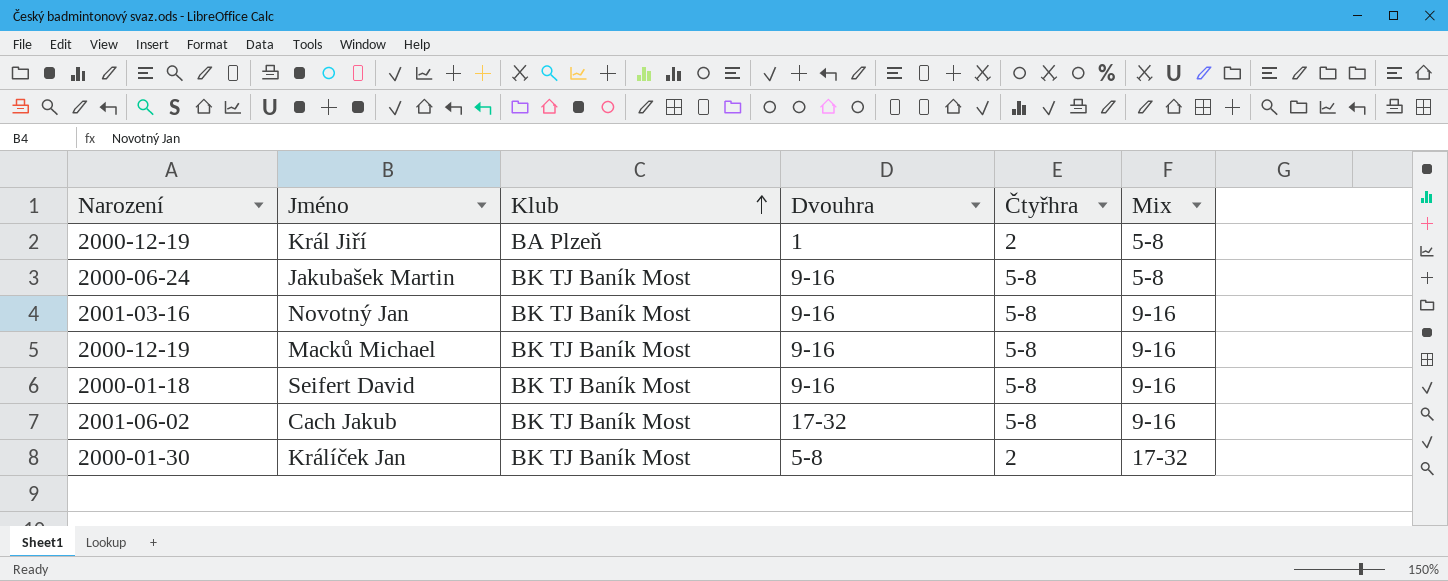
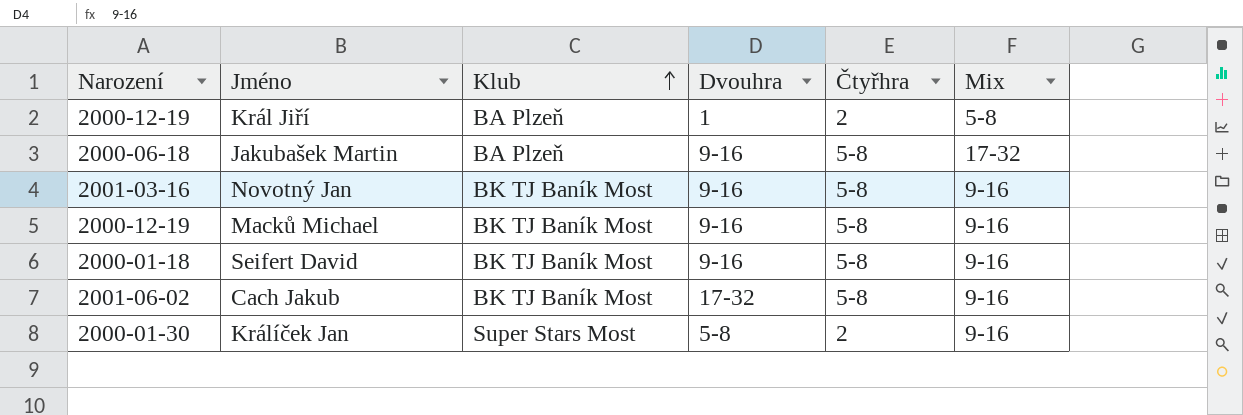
Jakubašek Martin | Narození: 2000-06-24 -> 2000-06-18
Jakubašek Martin | Klub: BK TJ Baník Most -> BA Plzeň
Jakubašek Martin | Mix: 5-8 -> 17-32
Králíček Jan | Klub: BK TJ Baník Most -> Super Stars Most
Králíček Jan | Mix: 17-32 -> 9-16

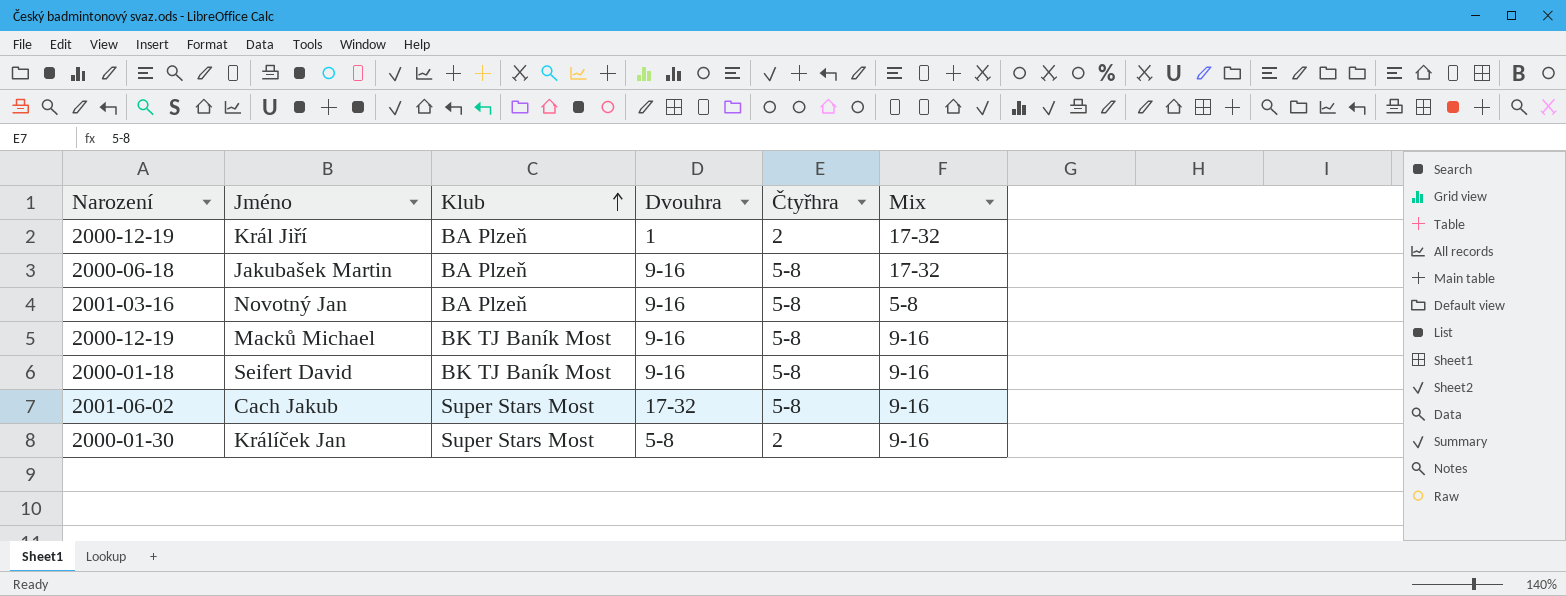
Král Jiří | Mix: 5-8 -> 17-32
Novotný Jan | Klub: BK TJ Baník Most -> BA Plzeň
Novotný Jan | Mix: 9-16 -> 5-8
Cach Jakub | Klub: BK TJ Baník Most -> Super Stars Most

